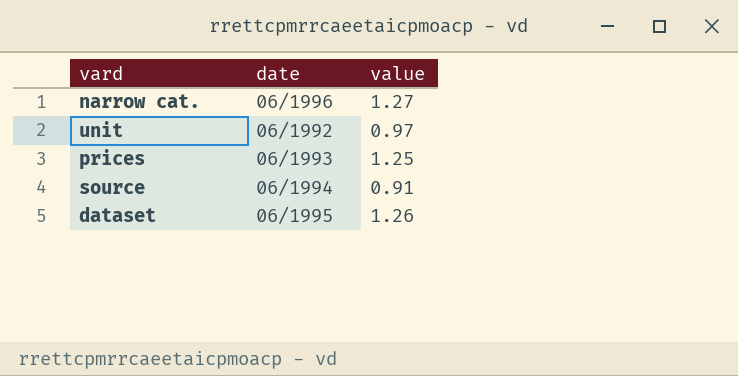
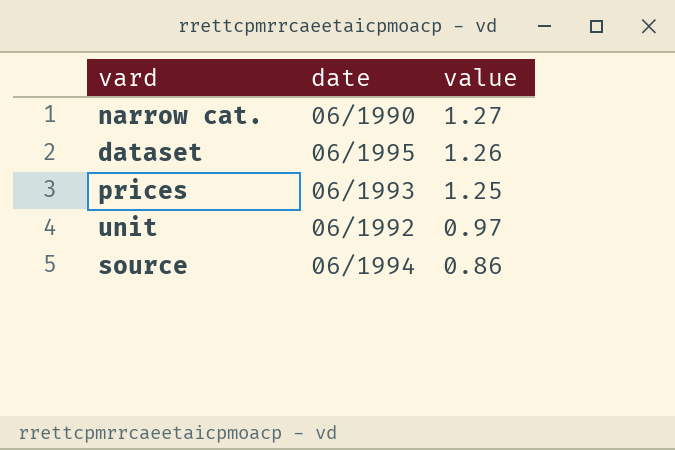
row order: none -> value descending
narrow cat. | date: 06/1996 -> 06/1990
source | value: 0.91 -> 0.86

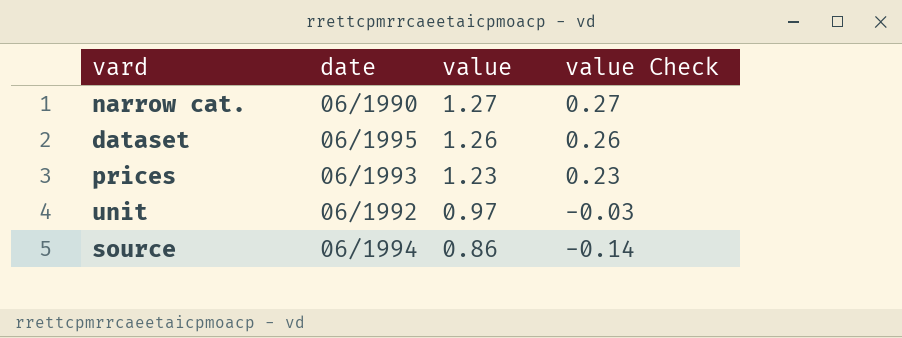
column value Check | formula: none -> [value] - 1
prices | value: 1.25 -> 1.23

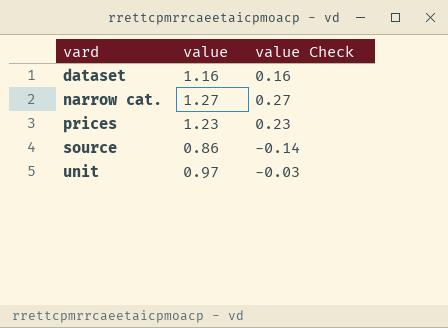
row order: value descending -> vard ascending
column date | position: 2 -> none
dataset | value: 1.26 -> 1.16
dataset | value Check: 0.26 -> 0.16

